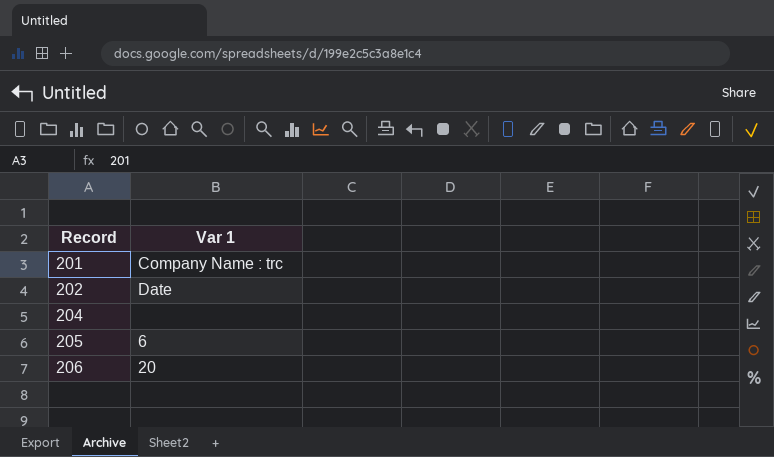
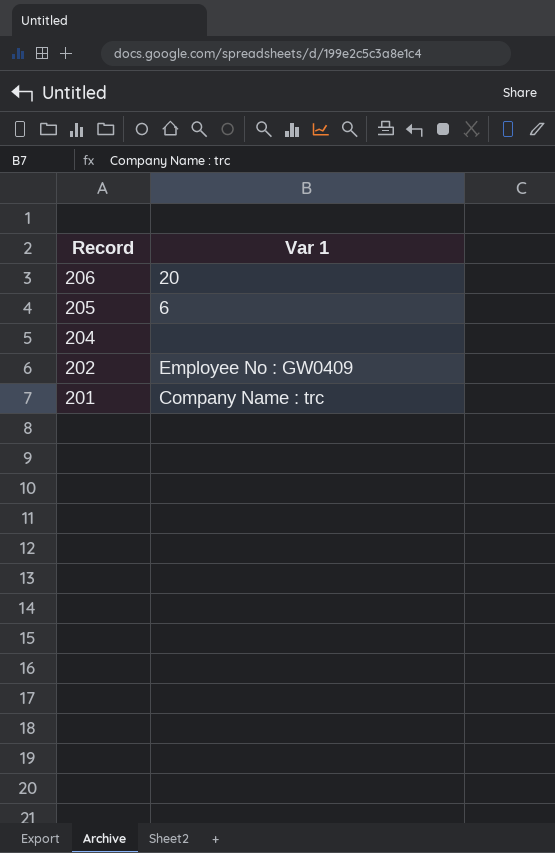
row order: Record ascending -> Record descending
202 | Var 1: Date -> Employee No : GW0409

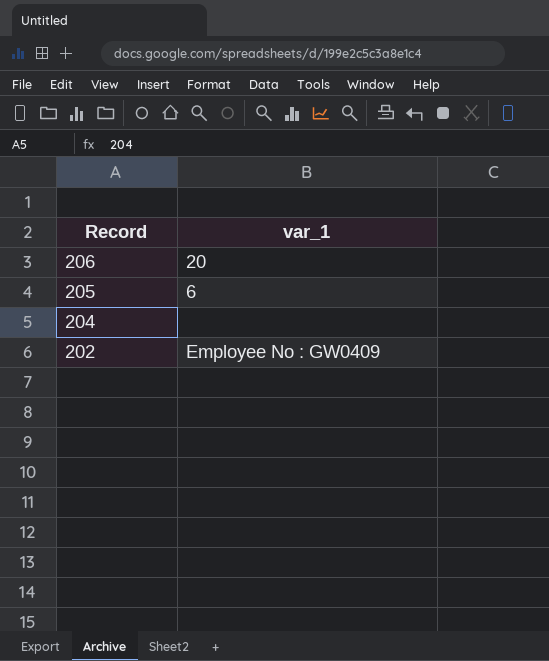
column name: Var 1 -> var_1
row 201: Company Name : trc -> none

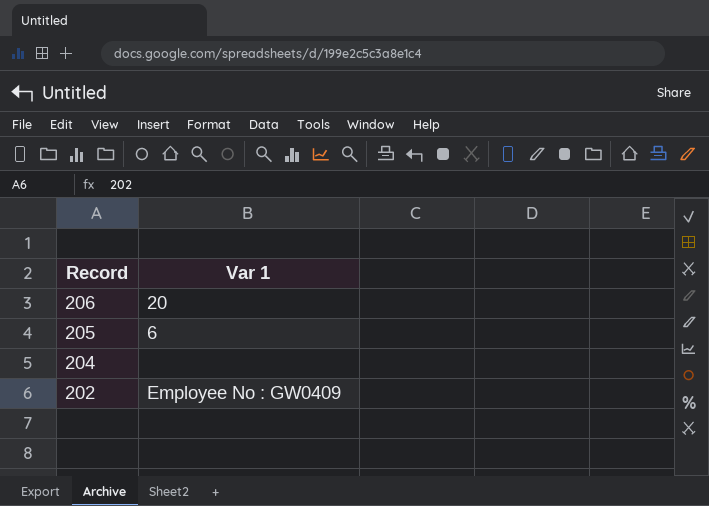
column name: var_1 -> Var 1

